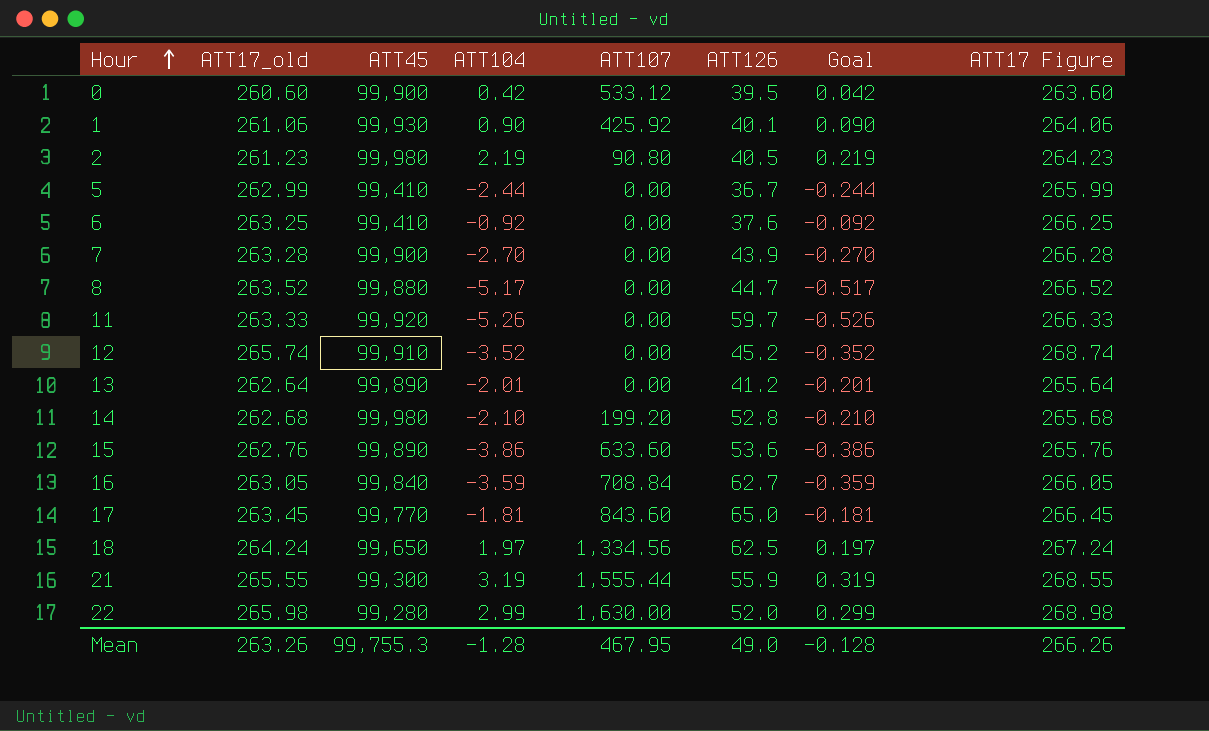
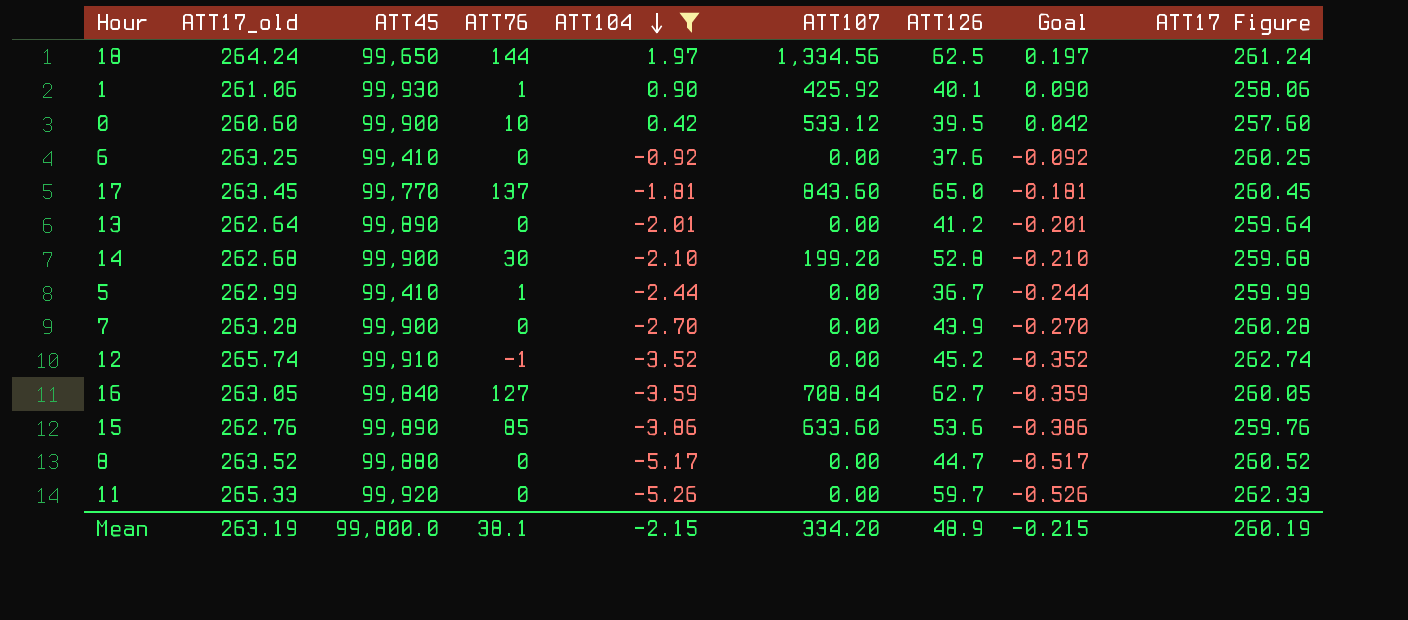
filter: none -> ATT104 <= 1.97
row order: Hour ascending -> ATT104 descending
column ATT76 | position: none -> 4
column ATT17 Figure | formula: [ATT17_old] + 3 -> [ATT17_old] - 3
14 | ATT45: 99,980 -> 99,900
11 | ATT17_old: 263.33 -> 265.33
Mean | ATT17_old: 263.26 -> 263.19
Mean | ATT45: 99,755.3 -> 99,800.0
Mean | ATT104: -1.28 -> -2.15
Mean | ATT107: 467.95 -> 334.20
Mean | ATT126: 49.0 -> 48.9
Mean | Goal: -0.128 -> -0.215
Mean | ATT17 Figure: 266.26 -> 260.19

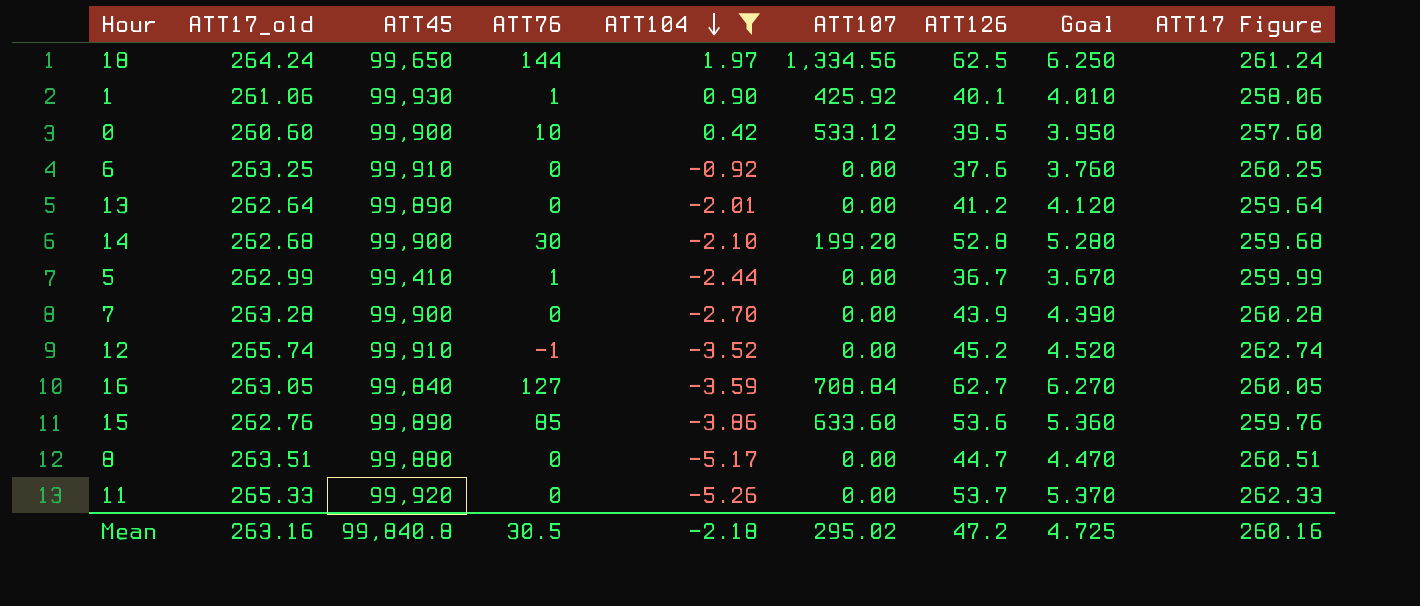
column Goal | formula: [ATT104] * 0.1 -> [ATT126] * 0.1
row 17: 263.45 | 99,770 | 137 | -1.81 | 843.60 | 65.0 | -0.181 | 260.45 -> none
6 | ATT45: 99,410 -> 99,910
8 | ATT17_old: 263.52 -> 263.51
8 | ATT17 Figure: 260.52 -> 260.51
11 | ATT126: 59.7 -> 53.7
Mean | ATT17_old: 263.19 -> 263.16
Mean | ATT45: 99,800.0 -> 99,840.8
Mean | ATT76: 38.1 -> 30.5
Mean | ATT104: -2.15 -> -2.18
Mean | ATT107: 334.20 -> 295.02
Mean | ATT126: 48.9 -> 47.2
Mean | Goal: -0.215 -> 4.725
Mean | ATT17 Figure: 260.19 -> 260.16

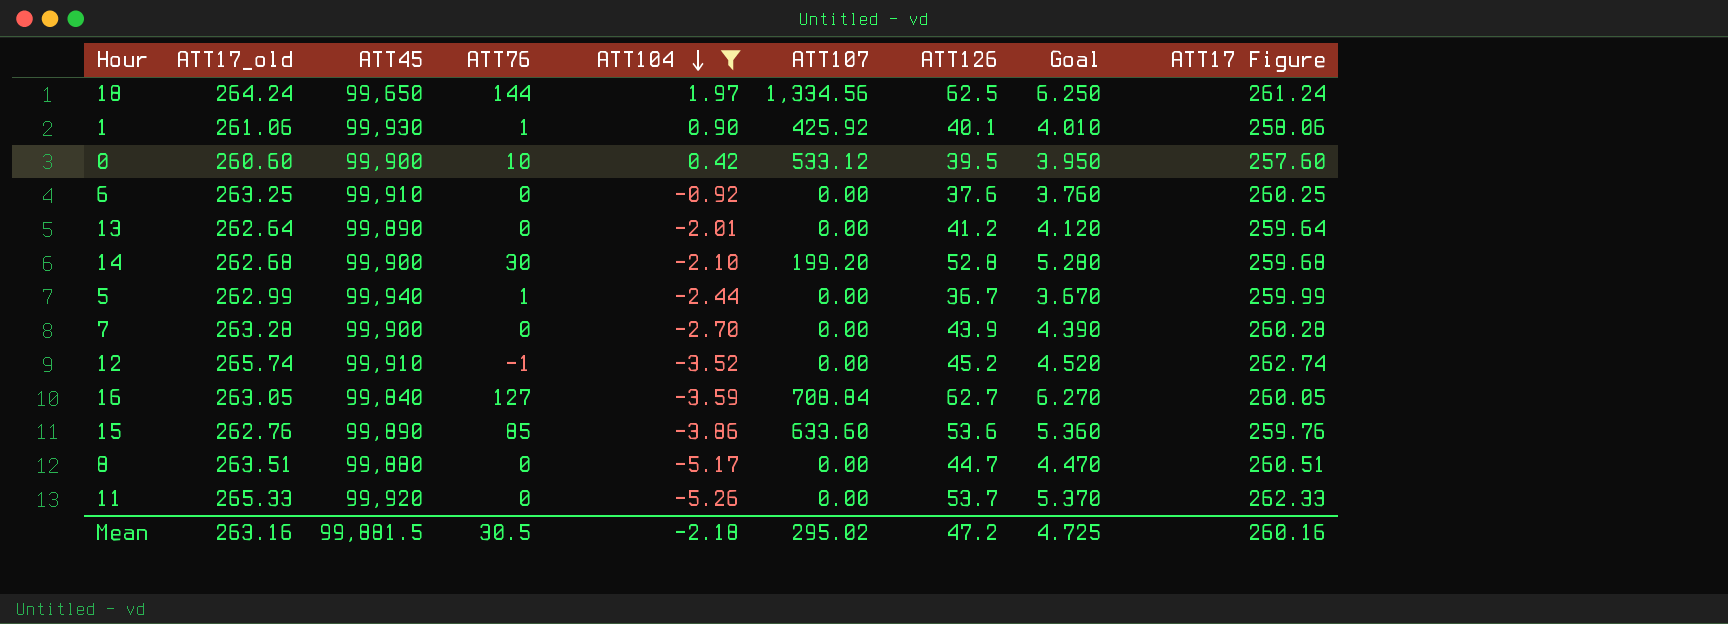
5 | ATT45: 99,410 -> 99,940
Mean | ATT45: 99,840.8 -> 99,881.5

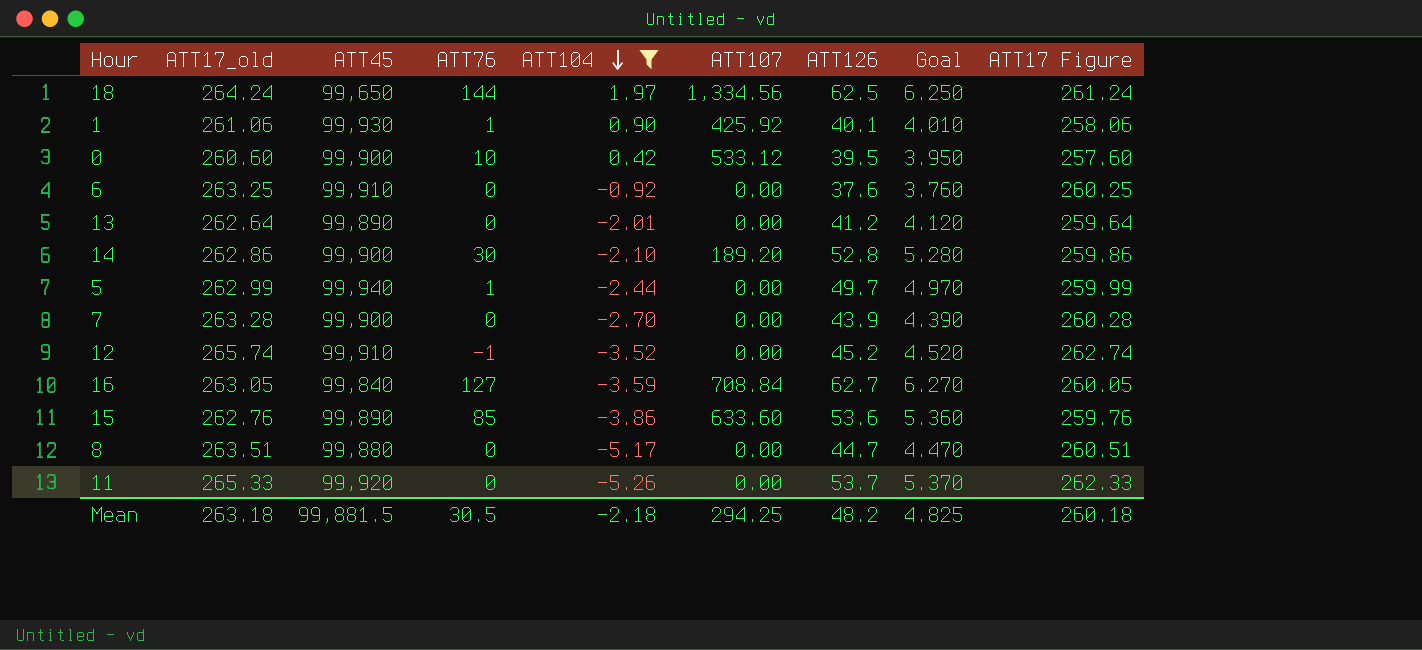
14 | ATT17_old: 262.68 -> 262.86
14 | ATT107: 199.20 -> 189.20
14 | ATT17 Figure: 259.68 -> 259.86
5 | ATT126: 36.7 -> 49.7
5 | Goal: 3.670 -> 4.970
Mean | ATT17_old: 263.16 -> 263.18
Mean | ATT107: 295.02 -> 294.25
Mean | ATT126: 47.2 -> 48.2
Mean | Goal: 4.725 -> 4.825
Mean | ATT17 Figure: 260.16 -> 260.18

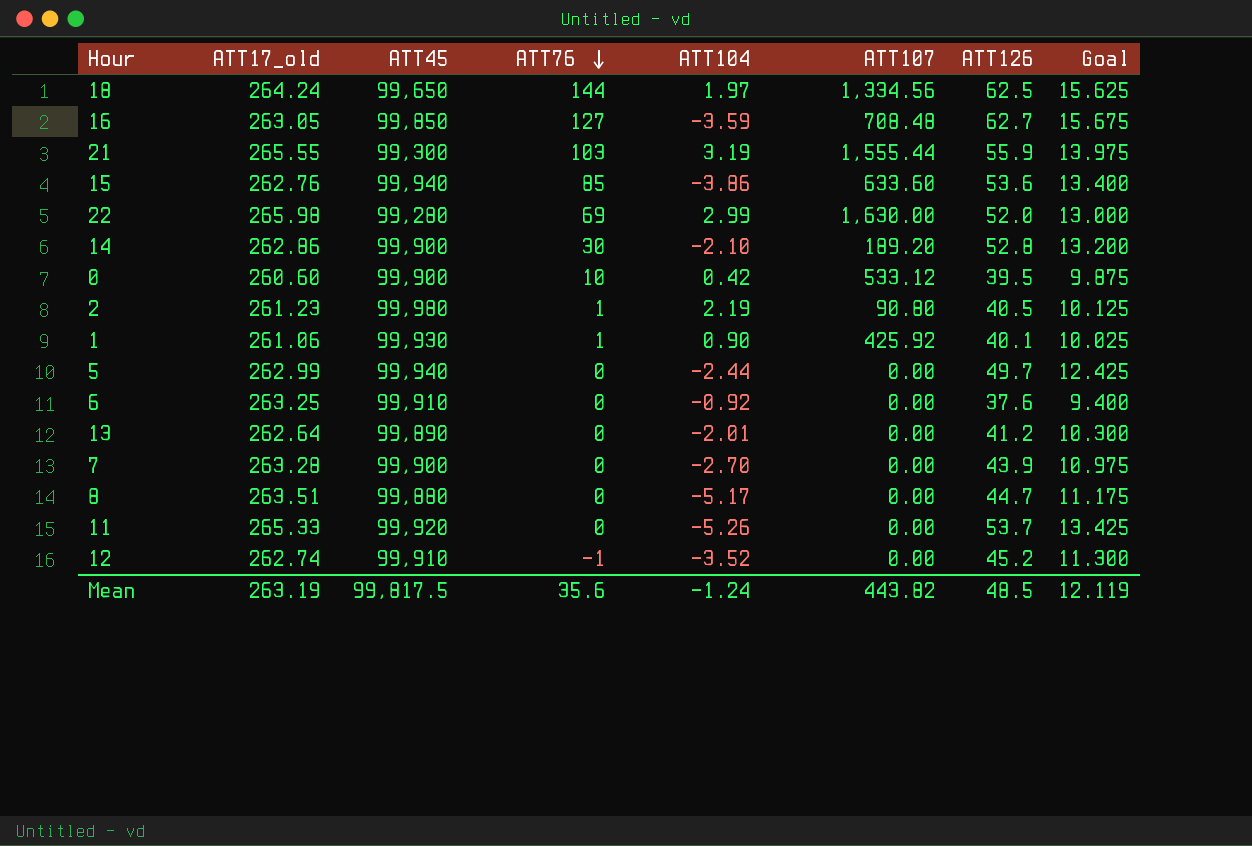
filter: ATT104 <= 1.97 -> none
row order: ATT104 descending -> ATT76 descending
column ATT17 Figure | formula: [ATT17_old] - 3 -> none
column Goal | formula: [ATT126] * 0.1 -> [ATT126] * 0.25
16 | ATT45: 99,840 -> 99,850
16 | ATT107: 708.84 -> 708.48
15 | ATT45: 99,890 -> 99,940
5 | ATT76: 1 -> 0
12 | ATT17_old: 265.74 -> 262.74
Mean | ATT17_old: 263.18 -> 263.19
Mean | ATT45: 99,881.5 -> 99,817.5
Mean | ATT76: 30.5 -> 35.6
Mean | ATT104: -2.18 -> -1.24
Mean | ATT107: 294.25 -> 443.82
Mean | ATT126: 48.2 -> 48.5
Mean | Goal: 4.825 -> 12.119

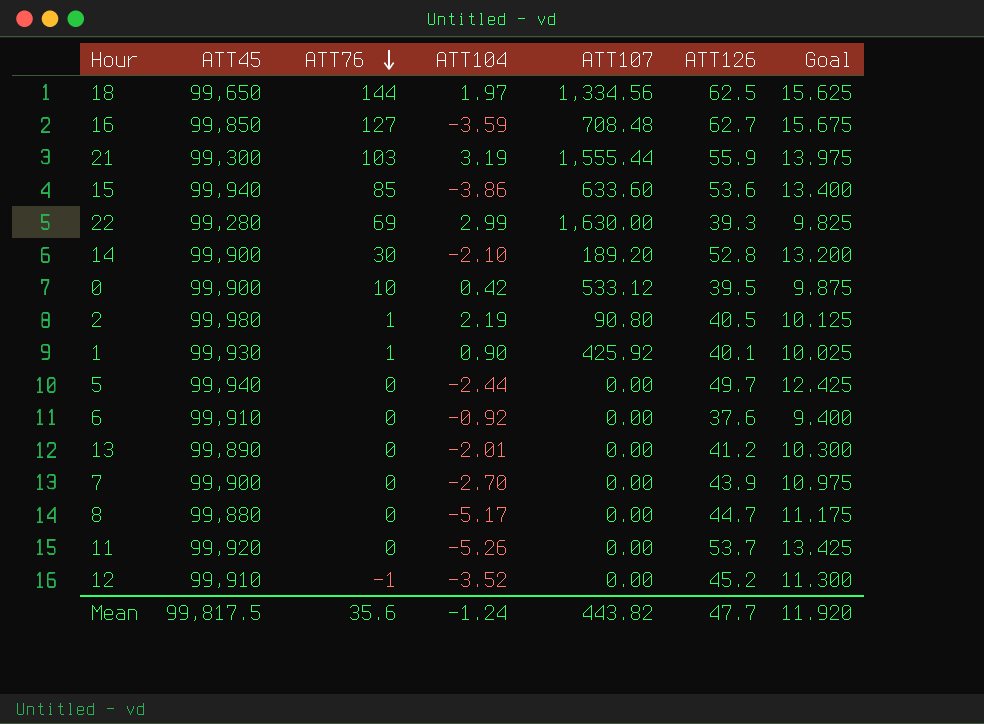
column ATT17_old | position: 2 -> none
22 | ATT126: 52.0 -> 39.3
22 | Goal: 13.000 -> 9.825
Mean | ATT126: 48.5 -> 47.7
Mean | Goal: 12.119 -> 11.920

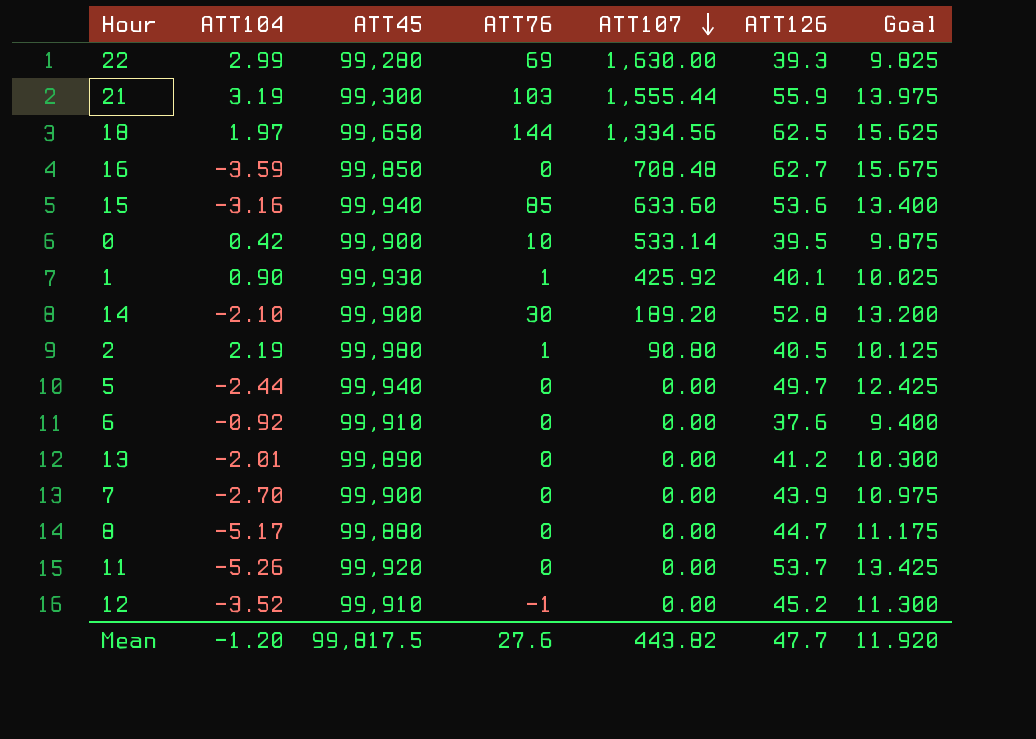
row order: ATT76 descending -> ATT107 descending
column ATT104 | position: 4 -> 2
16 | ATT76: 127 -> 0
15 | ATT104: -3.86 -> -3.16
0 | ATT107: 533.12 -> 533.14
Mean | ATT104: -1.24 -> -1.20
Mean | ATT76: 35.6 -> 27.6

